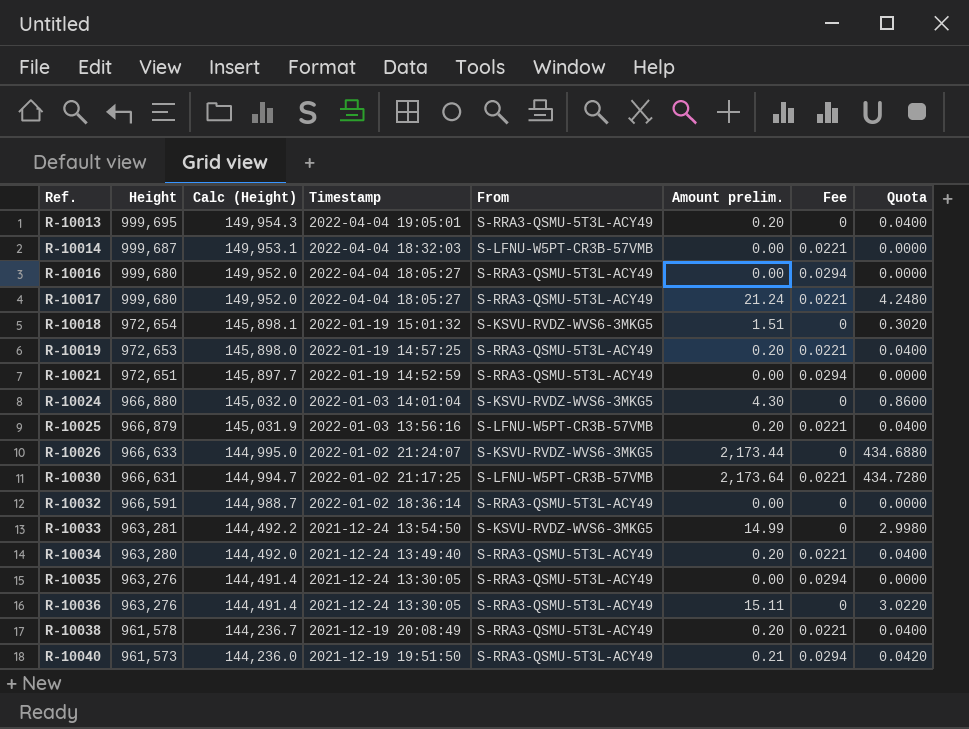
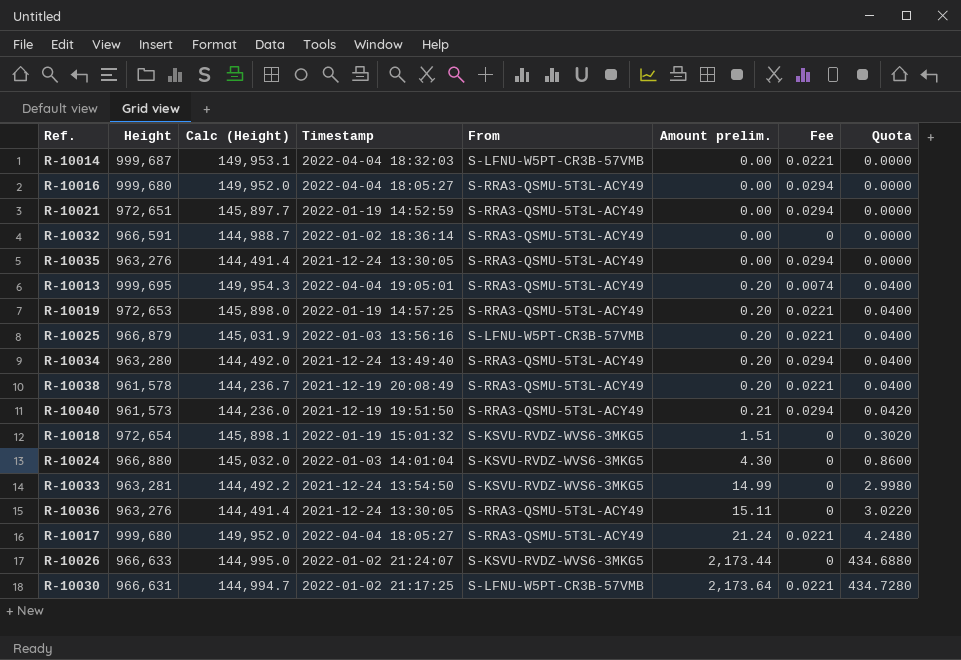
row order: Ref. ascending -> Amount prelim. ascending
R-10013 | Fee: 0 -> 0.0074
R-10034 | Fee: 0.0221 -> 0.0294

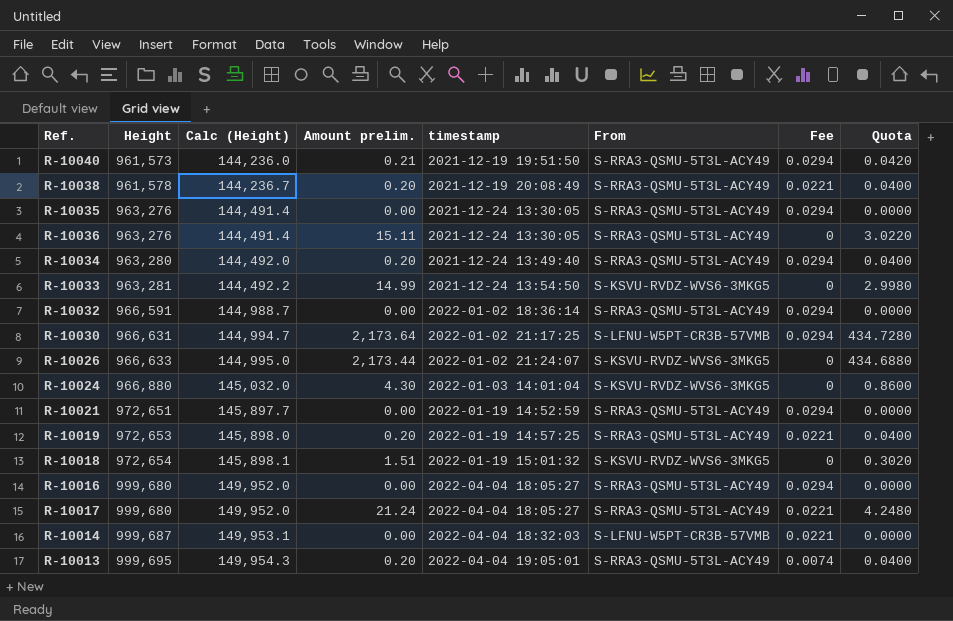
row order: Amount prelim. ascending -> Height ascending
column Amount prelim. | position: 6 -> 4
column name: Timestamp -> timestamp
row R-10025: 966,879 | 145,031.9 | 2022-01-03 13:56:16 | S-LFNU-W5PT-CR3B-57VMB | 0.20 | 0.0221 | 0.0400 -> none
R-10032 | Fee: 0 -> 0.0294
R-10030 | Fee: 0.0221 -> 0.0294

